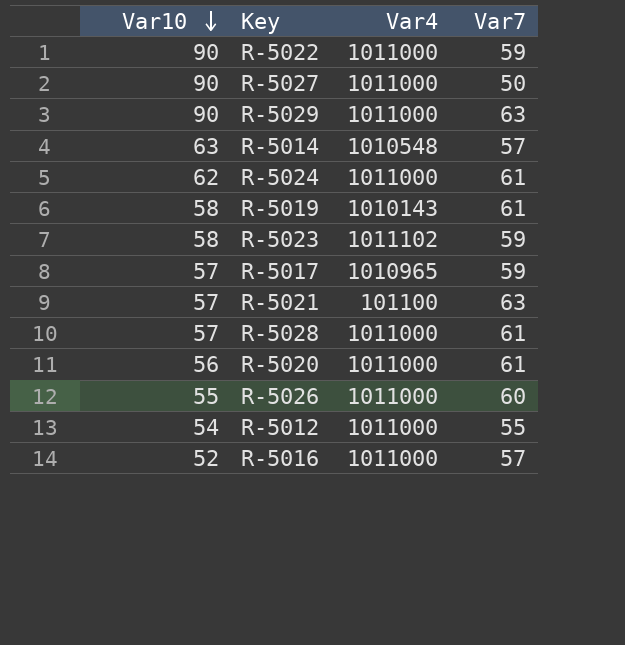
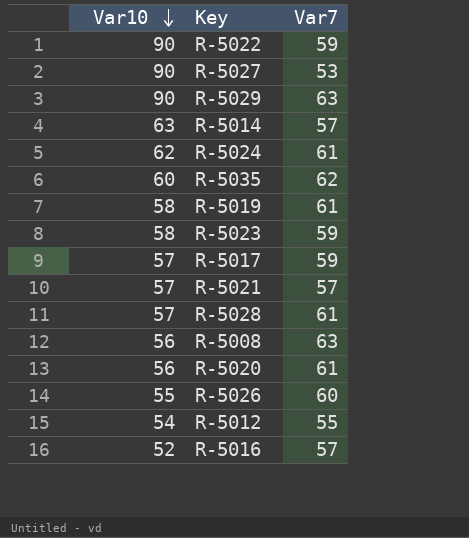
column Var4 | position: 3 -> none
R-5027 | Var7: 50 -> 53
row R-5035: none -> 60 | 62
R-5021 | Var7: 63 -> 57
row R-5008: none -> 56 | 63

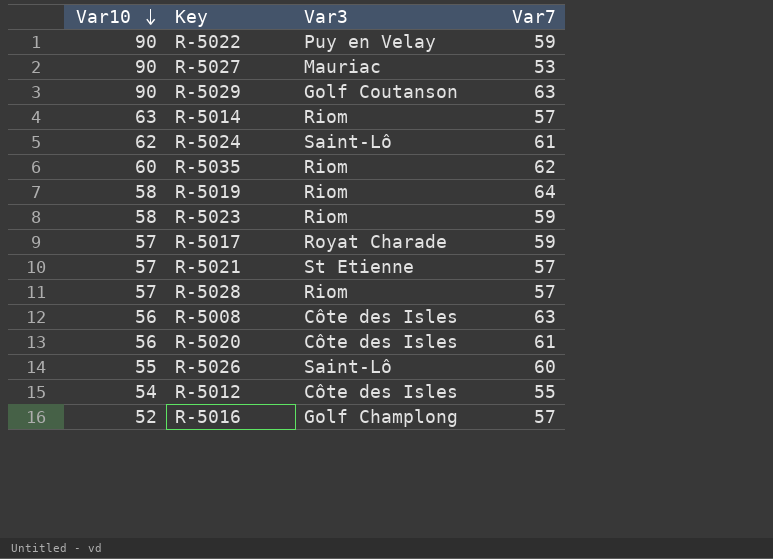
column Var3 | position: none -> 3
R-5019 | Var7: 61 -> 64
R-5028 | Var7: 61 -> 57

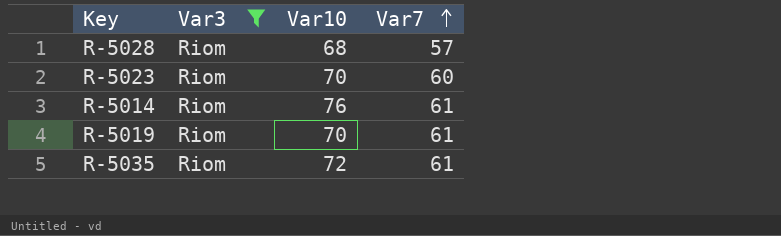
filter: none -> Var3 = Riom
row order: Var10 descending -> Var7 ascending
column Var10 | position: 1 -> 3
R-5028 | Var10: 57 -> 68
R-5023 | Var10: 58 -> 70
R-5023 | Var7: 59 -> 60
R-5014 | Var10: 63 -> 76
R-5014 | Var7: 57 -> 61
R-5019 | Var10: 58 -> 70
R-5019 | Var7: 64 -> 61
R-5035 | Var10: 60 -> 72
R-5035 | Var7: 62 -> 61

